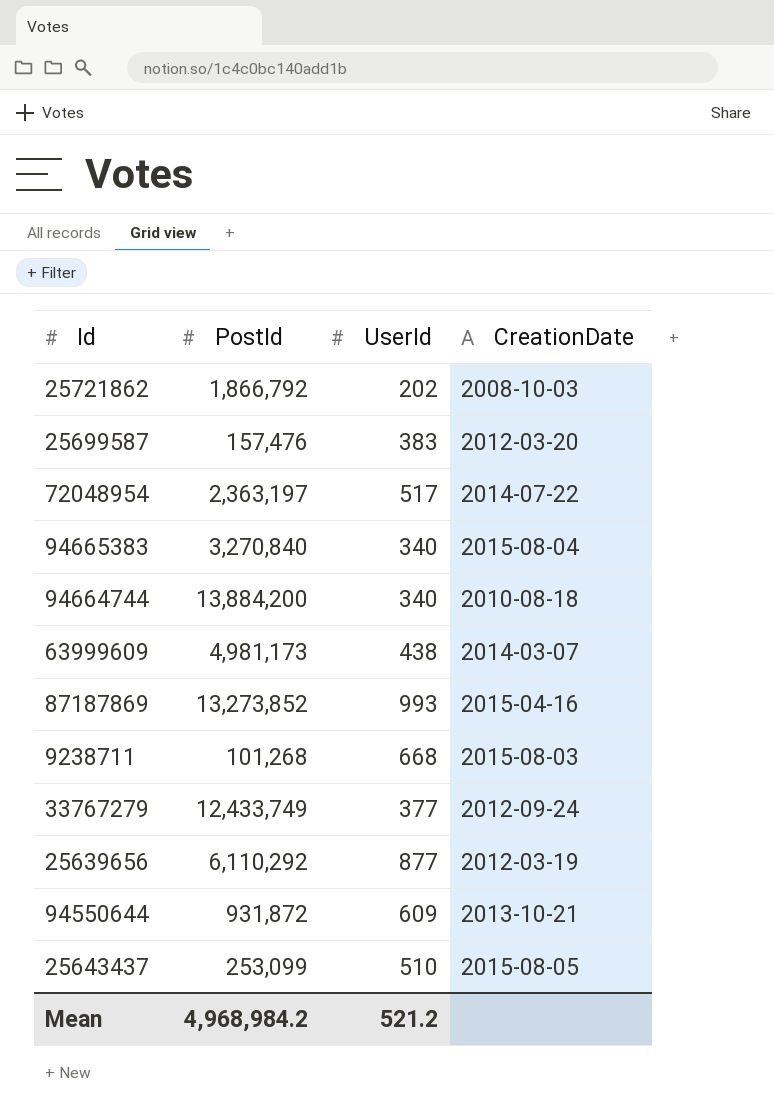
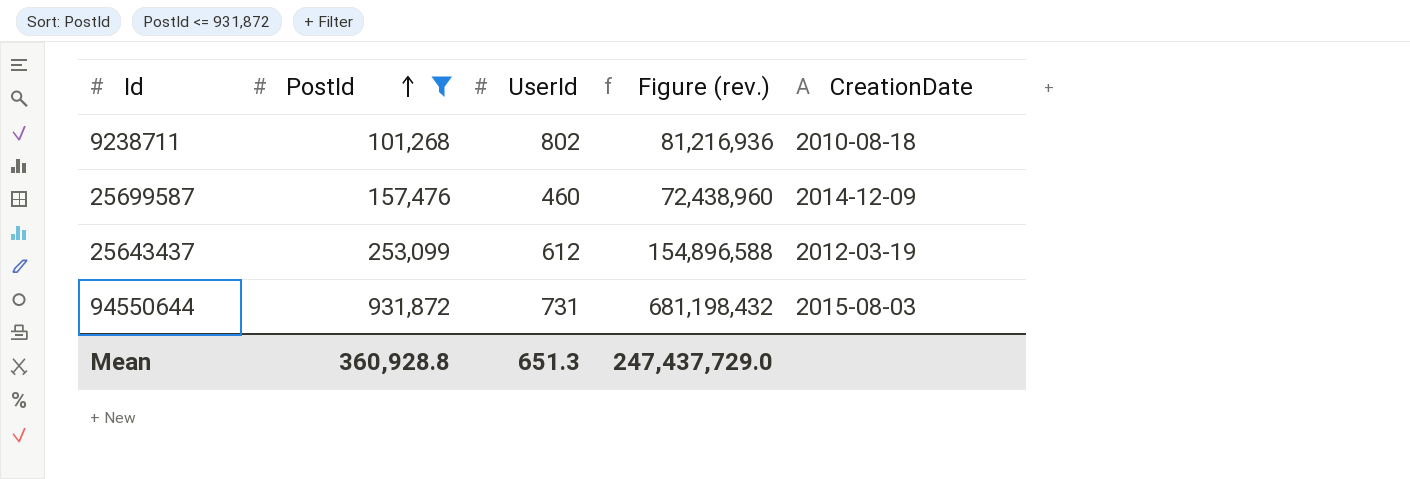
filter: none -> PostId <= 931,872
row order: none -> PostId ascending
column Figure (rev.) | formula: none -> [PostId] * [UserId]
9238711 | UserId: 668 -> 802
9238711 | CreationDate: 2015-08-03 -> 2010-08-18
25699587 | UserId: 383 -> 460
25699587 | CreationDate: 2012-03-20 -> 2014-12-09
25643437 | UserId: 510 -> 612
25643437 | CreationDate: 2015-08-05 -> 2012-03-19
94550644 | UserId: 609 -> 731
94550644 | CreationDate: 2013-10-21 -> 2015-08-03
Mean | PostId: 4,968,984.2 -> 360,928.8
Mean | UserId: 521.2 -> 651.3

